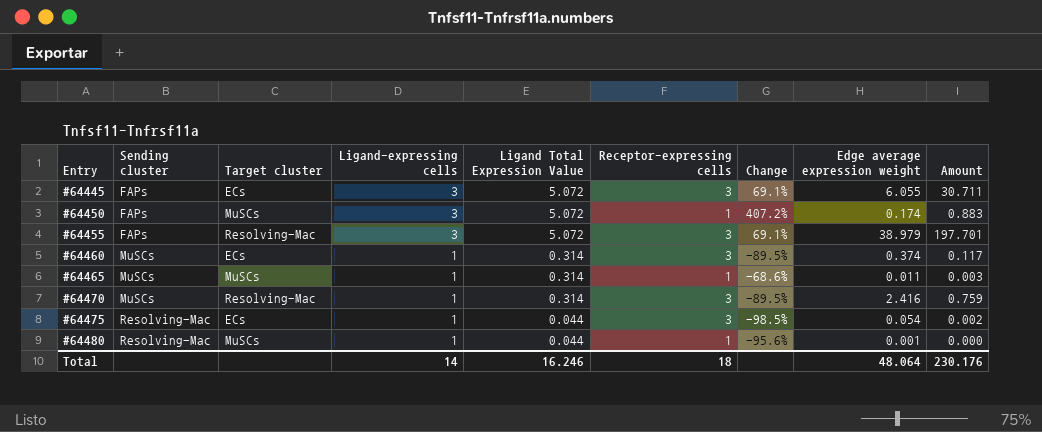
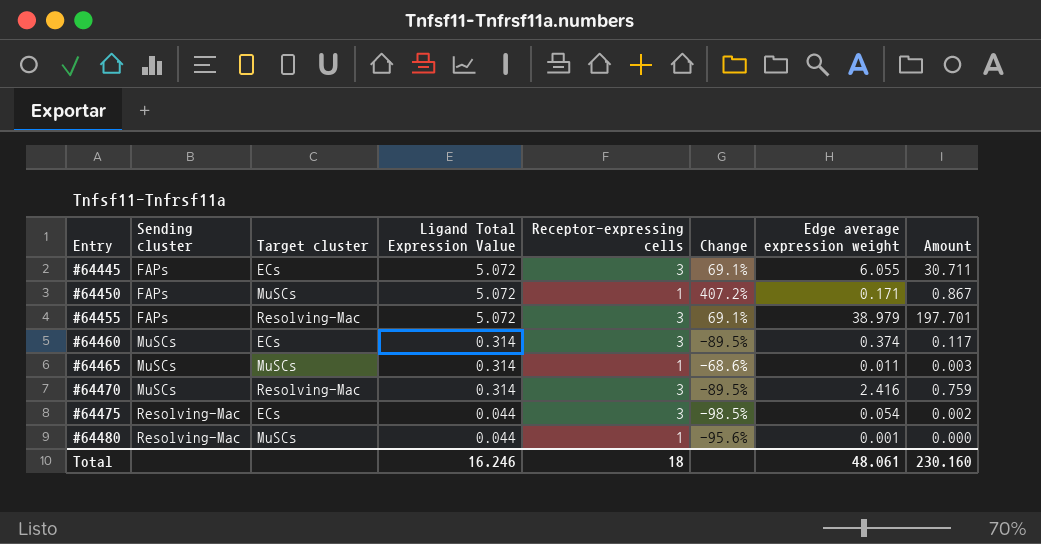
column Ligand-expressing cells | position: 4 -> none
#64450 | Edge average expression weight: 0.174 -> 0.171
#64450 | Amount: 0.883 -> 0.867
Total | Edge average expression weight: 48.064 -> 48.061
Total | Amount: 230.176 -> 230.160

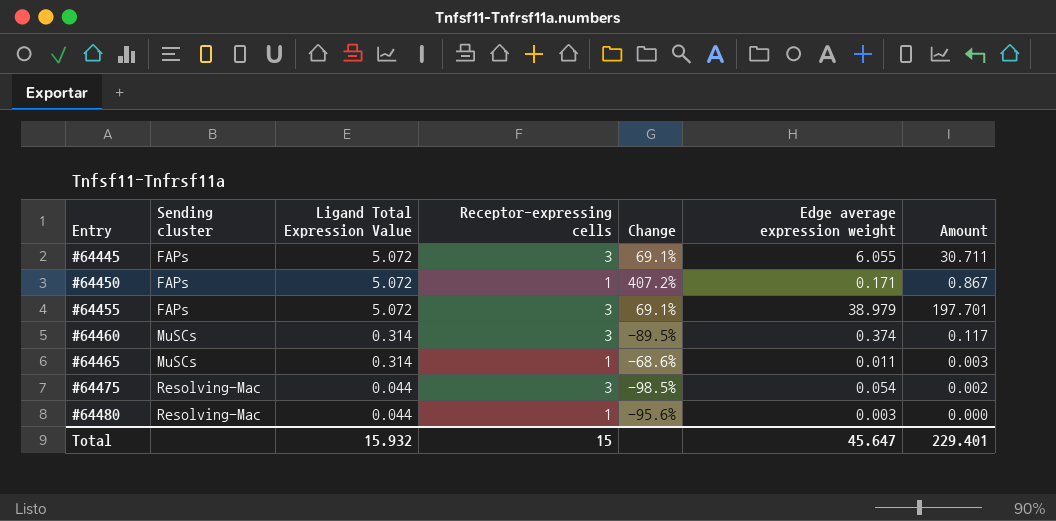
column Target cluster | position: 3 -> none
row #64470: MuSCs | Resolving-Mac | 0.314 | 3 | -89.5% | 2.416 | 0.759 -> none
#64480 | Edge average expression weight: 0.001 -> 0.003
Total | Ligand Total Expression Value: 16.246 -> 15.932
Total | Receptor-expressing cells: 18 -> 15
Total | Edge average expression weight: 48.061 -> 45.647
Total | Amount: 230.160 -> 229.401

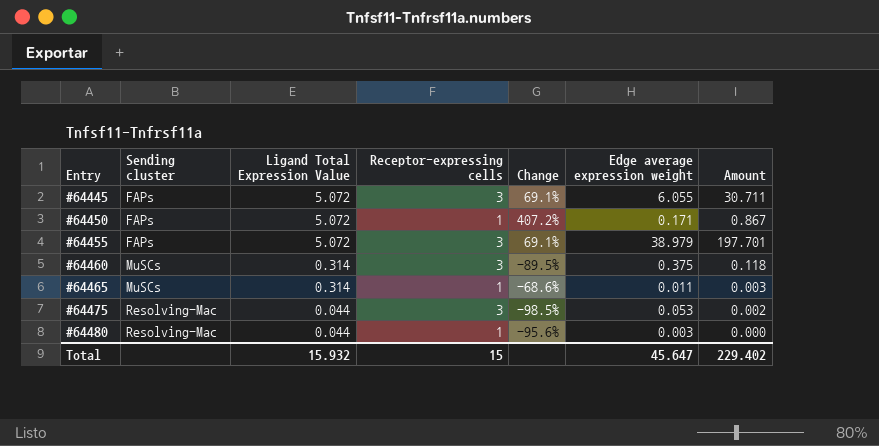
#64460 | Edge average expression weight: 0.374 -> 0.375
#64460 | Amount: 0.117 -> 0.118
#64475 | Edge average expression weight: 0.054 -> 0.053
Total | Amount: 229.401 -> 229.402

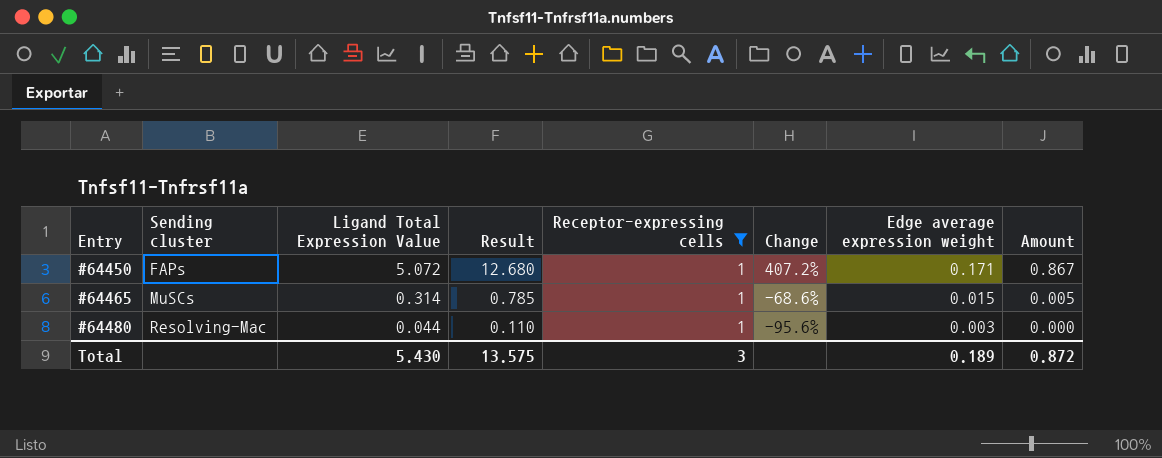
filter: none -> Receptor-expressing cells = 1
column Result | formula: none -> [Ligand Total Expression Value] * 2.5
#64465 | Edge average expression weight: 0.011 -> 0.015
#64465 | Amount: 0.003 -> 0.005
Total | Ligand Total Expression Value: 15.932 -> 5.430
Total | Receptor-expressing cells: 15 -> 3
Total | Edge average expression weight: 45.647 -> 0.189
Total | Amount: 229.402 -> 0.872

